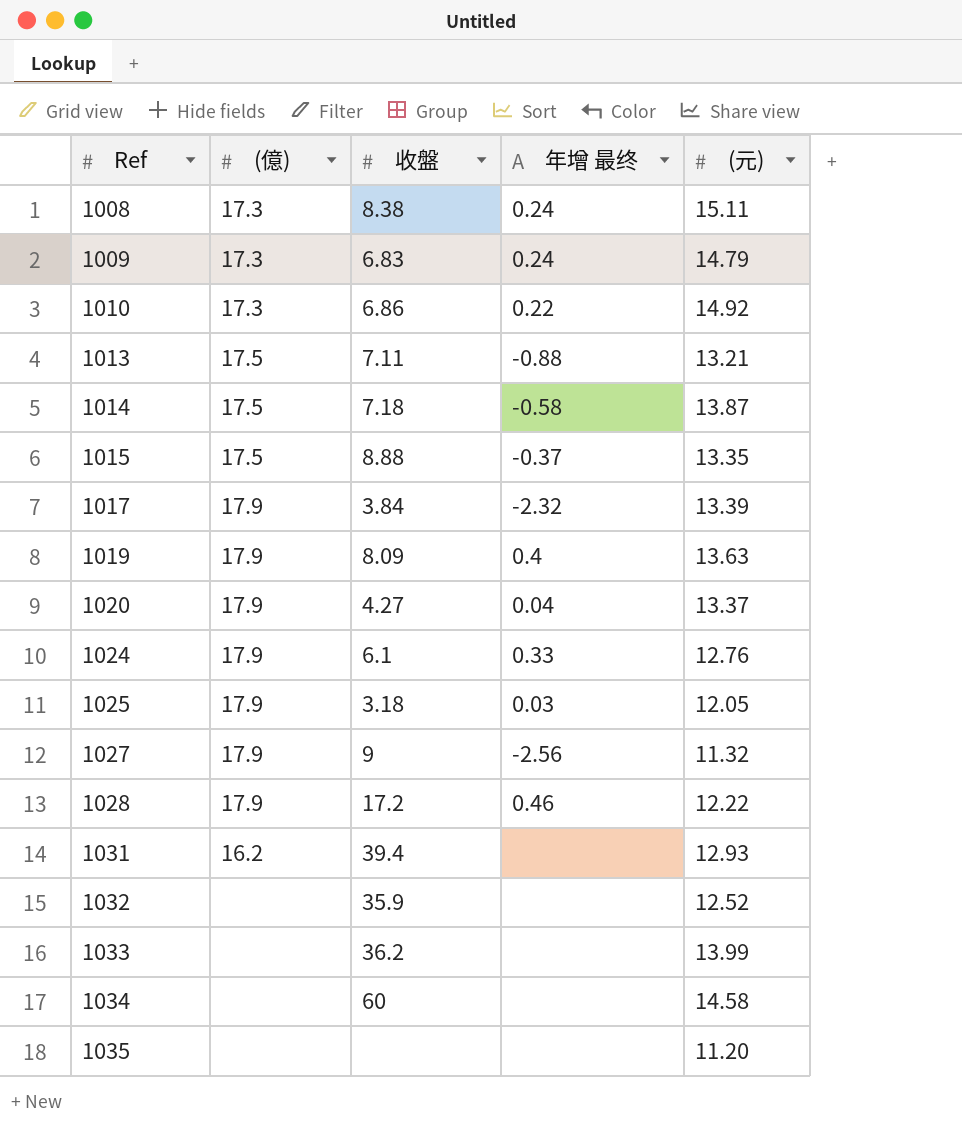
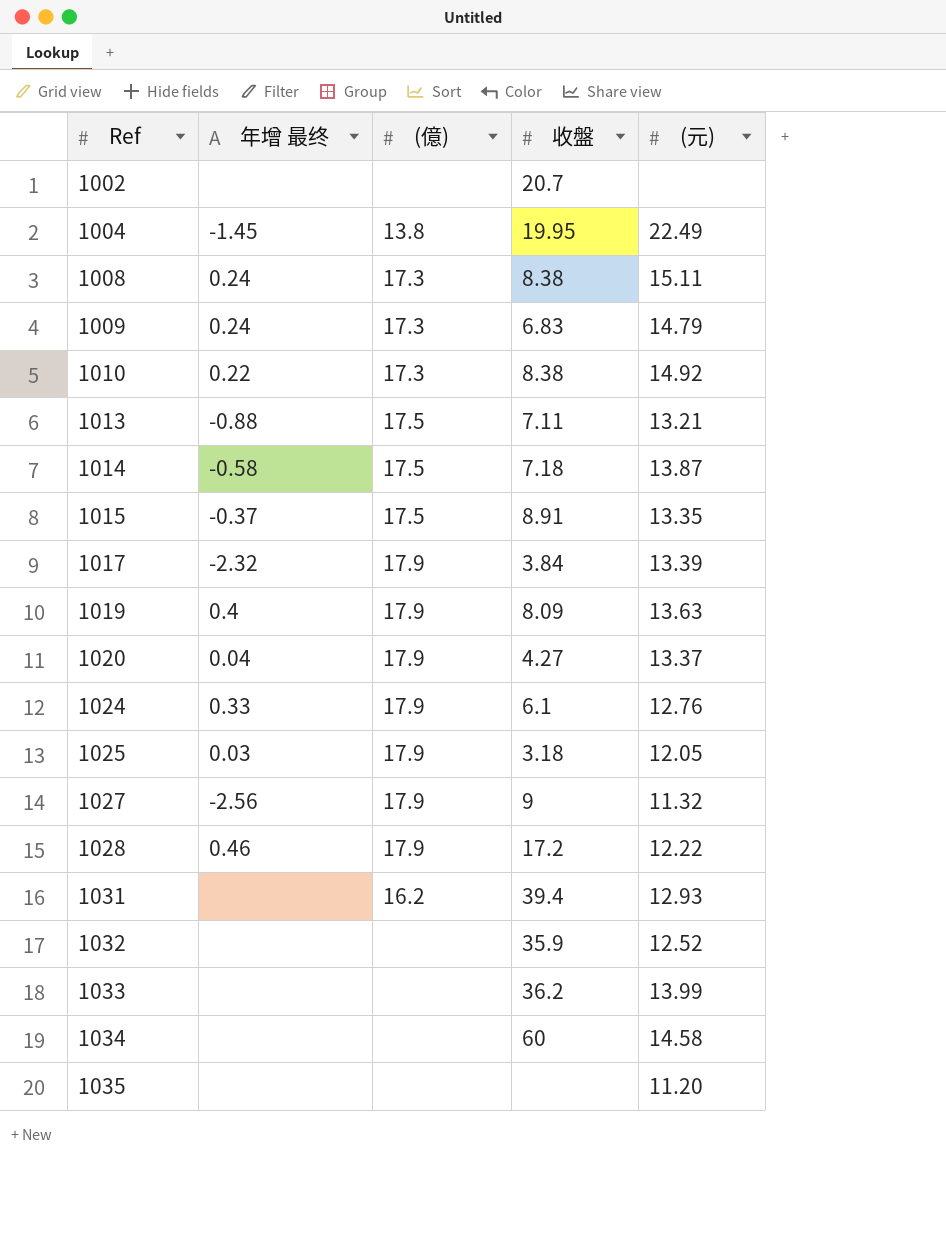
column 年增 最终 | position: 4 -> 2
row 1002: none -> none | none | 20.7 | none
row 1004: none -> -1.45 | 13.8 | 19.95 | 22.49
1010 | 收盤: 6.86 -> 8.38
1015 | 收盤: 8.88 -> 8.91

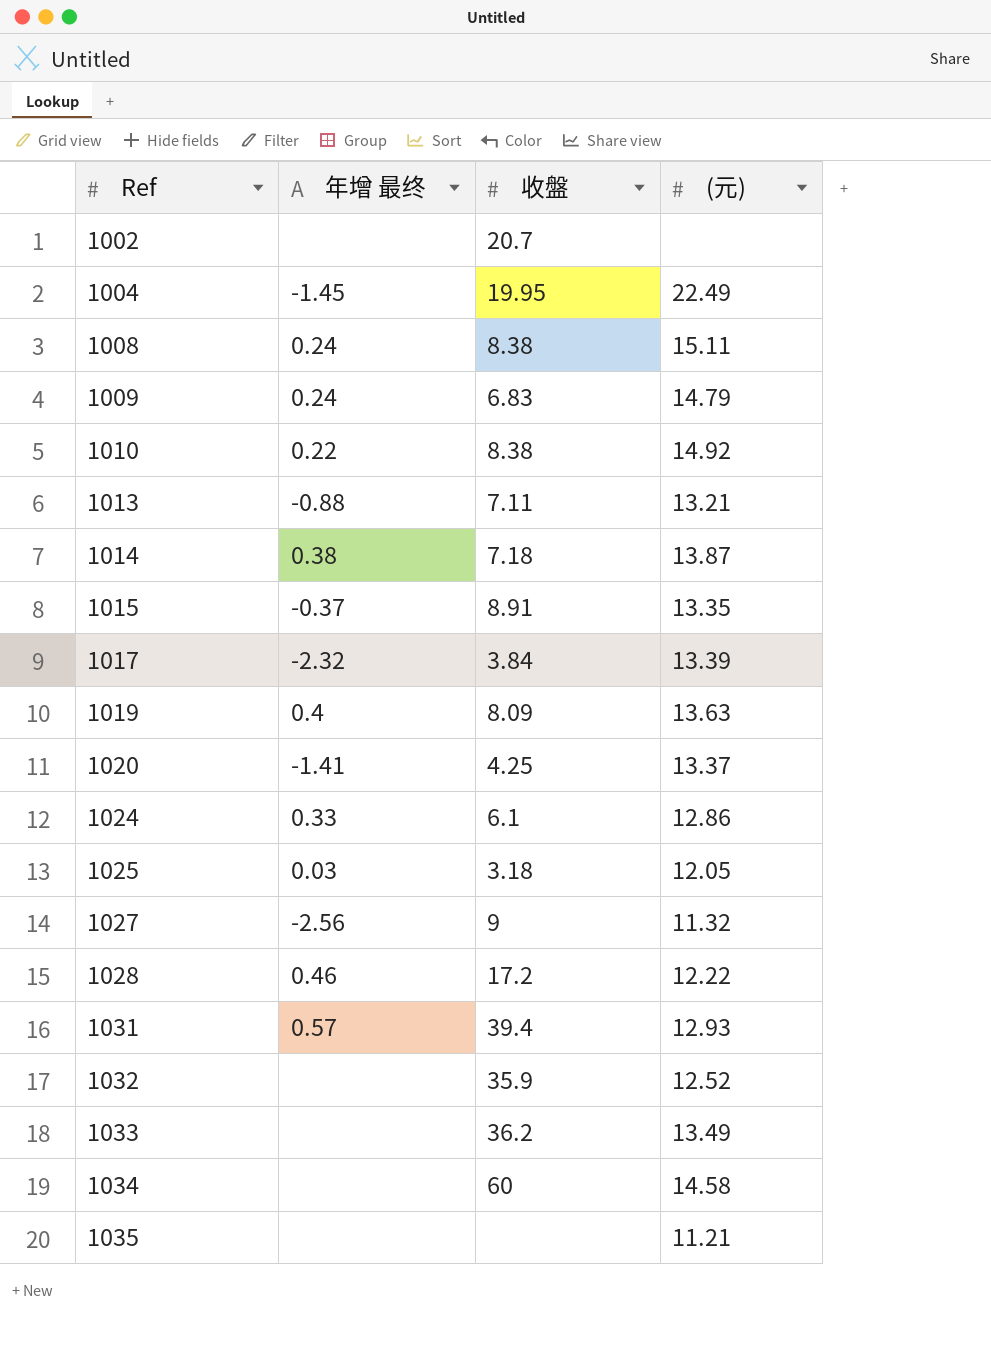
column (億) | position: 3 -> none
1014 | 年增 最终: -0.58 -> 0.38
1020 | 年增 最终: 0.04 -> -1.41
1020 | 收盤: 4.27 -> 4.25
1024 | (元): 12.76 -> 12.86
1031 | 年增 最终: none -> 0.57
1033 | (元): 13.99 -> 13.49
1035 | (元): 11.20 -> 11.21

